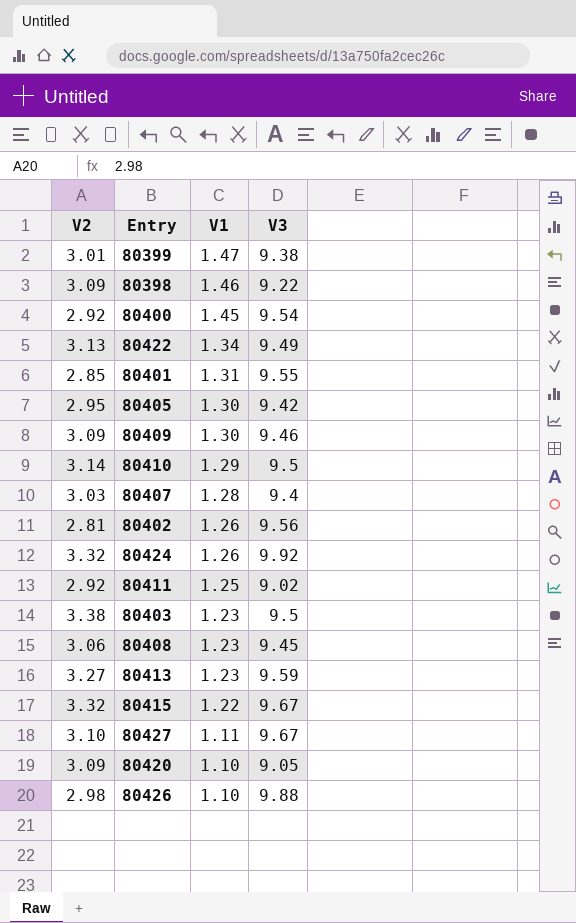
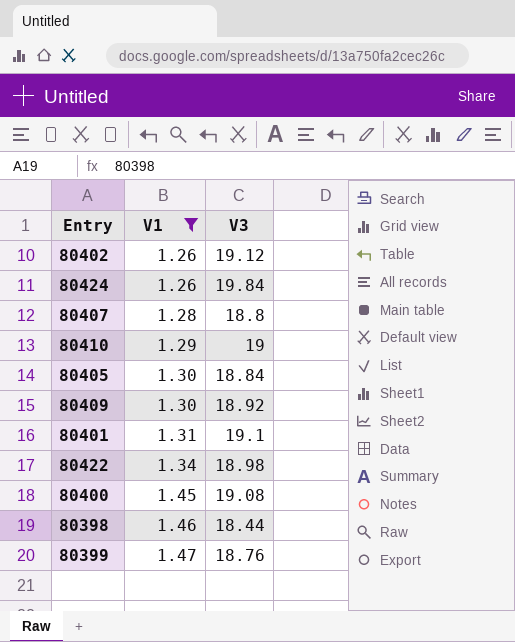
filter: none -> V1 >= 1.26
row order: V1 descending -> V1 ascending
column V2 | position: 1 -> none
80402 | V3: 9.56 -> 19.12
80424 | V3: 9.92 -> 19.84
80407 | V3: 9.4 -> 18.8
80410 | V3: 9.5 -> 19
80405 | V3: 9.42 -> 18.84
80409 | V3: 9.46 -> 18.92
80401 | V3: 9.55 -> 19.1
80422 | V3: 9.49 -> 18.98
80400 | V3: 9.54 -> 19.08
80398 | V3: 9.22 -> 18.44
80399 | V3: 9.38 -> 18.76

